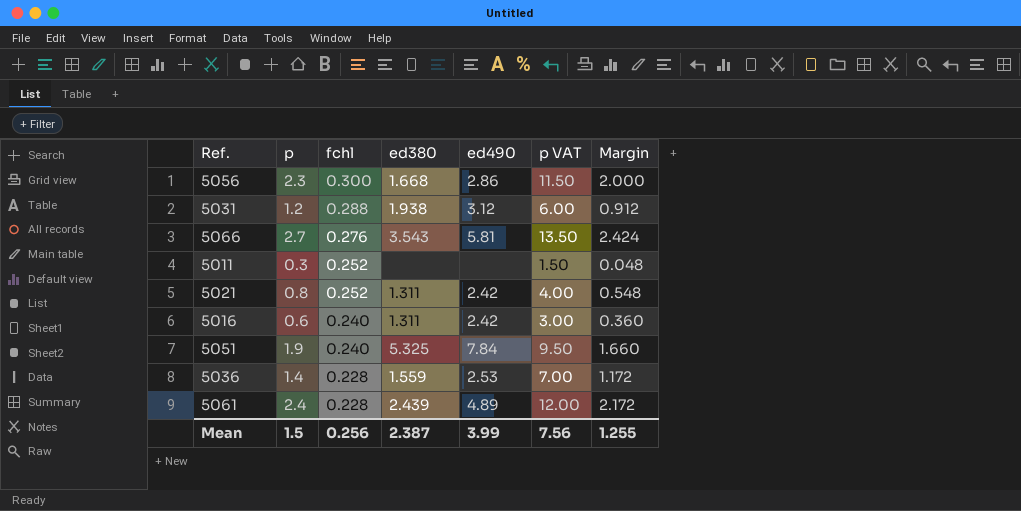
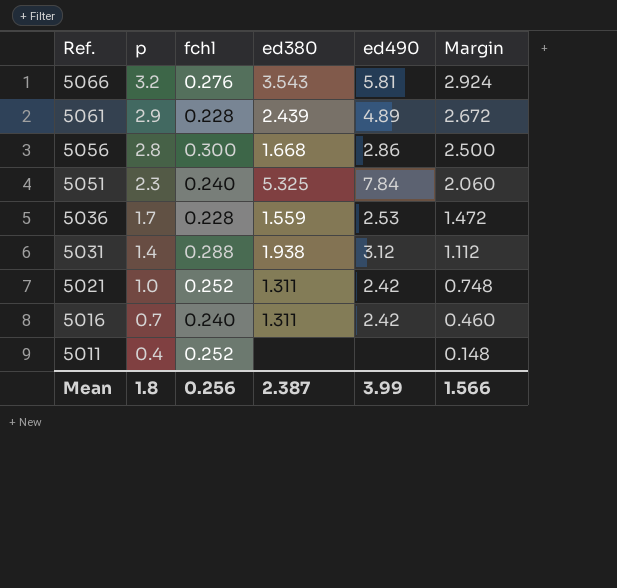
row order: fchl descending -> Ref. descending
column p VAT | formula: [p] * 5 -> none
5066 | p: 2.7 -> 3.2
5066 | Margin: 2.424 -> 2.924
5061 | p: 2.4 -> 2.9
5061 | Margin: 2.172 -> 2.672
5056 | p: 2.3 -> 2.8
5056 | Margin: 2.000 -> 2.500
5051 | p: 1.9 -> 2.3
5051 | Margin: 1.660 -> 2.060
5036 | p: 1.4 -> 1.7
5036 | Margin: 1.172 -> 1.472
5031 | p: 1.2 -> 1.4
5031 | Margin: 0.912 -> 1.112
5021 | p: 0.8 -> 1.0
5021 | Margin: 0.548 -> 0.748
5016 | p: 0.6 -> 0.7
5016 | Margin: 0.360 -> 0.460
5011 | p: 0.3 -> 0.4
5011 | Margin: 0.048 -> 0.148
Mean | p: 1.5 -> 1.8
Mean | Margin: 1.255 -> 1.566

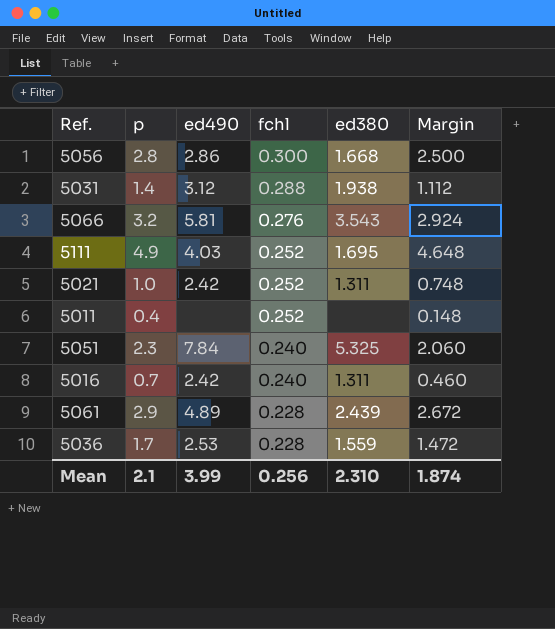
row order: Ref. descending -> fchl descending
column ed490 | position: 5 -> 3
row 5111: none -> 4.9 | 4.03 | 0.252 | 1.695 | 4.648
Mean | p: 1.8 -> 2.1
Mean | ed380: 2.387 -> 2.310
Mean | Margin: 1.566 -> 1.874

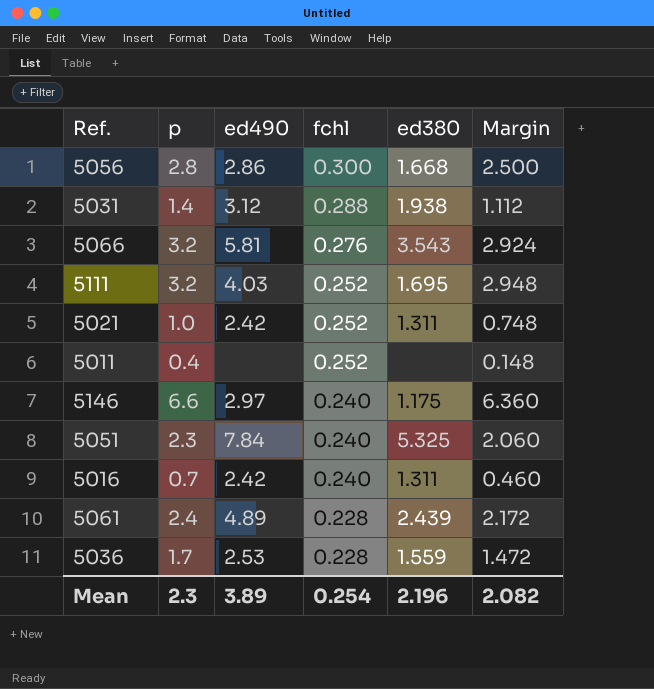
5111 | p: 4.9 -> 3.2
5111 | Margin: 4.648 -> 2.948
row 5146: none -> 6.6 | 2.97 | 0.240 | 1.175 | 6.360
5061 | p: 2.9 -> 2.4
5061 | Margin: 2.672 -> 2.172
Mean | p: 2.1 -> 2.3
Mean | ed490: 3.99 -> 3.89
Mean | fchl: 0.256 -> 0.254
Mean | ed380: 2.310 -> 2.196
Mean | Margin: 1.874 -> 2.082

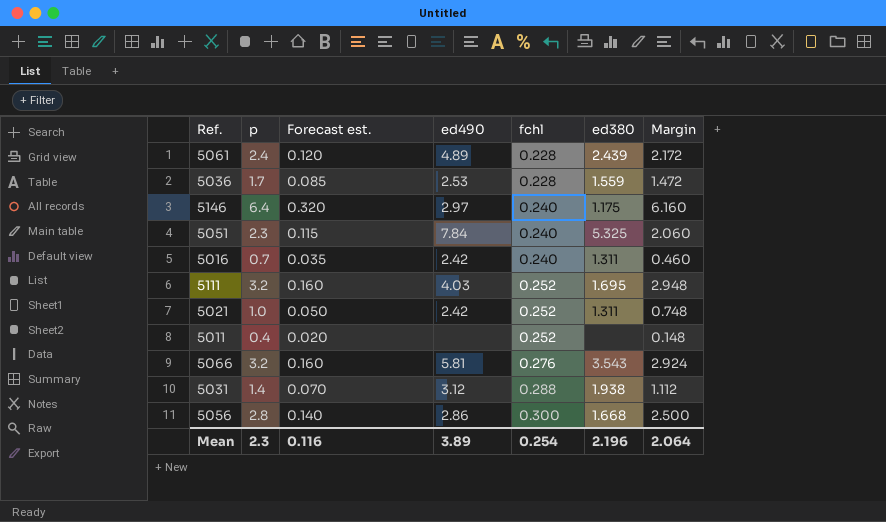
row order: fchl descending -> fchl ascending
column Forecast est. | formula: none -> [p] * 0.05
5146 | p: 6.6 -> 6.4
5146 | Margin: 6.360 -> 6.160
Mean | Margin: 2.082 -> 2.064

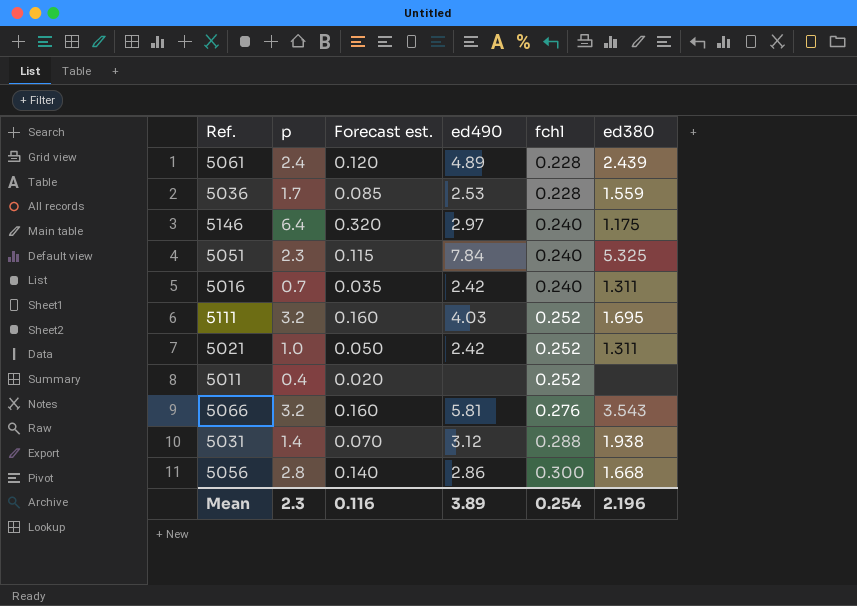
column Margin | formula: [p] - [fchl] -> none

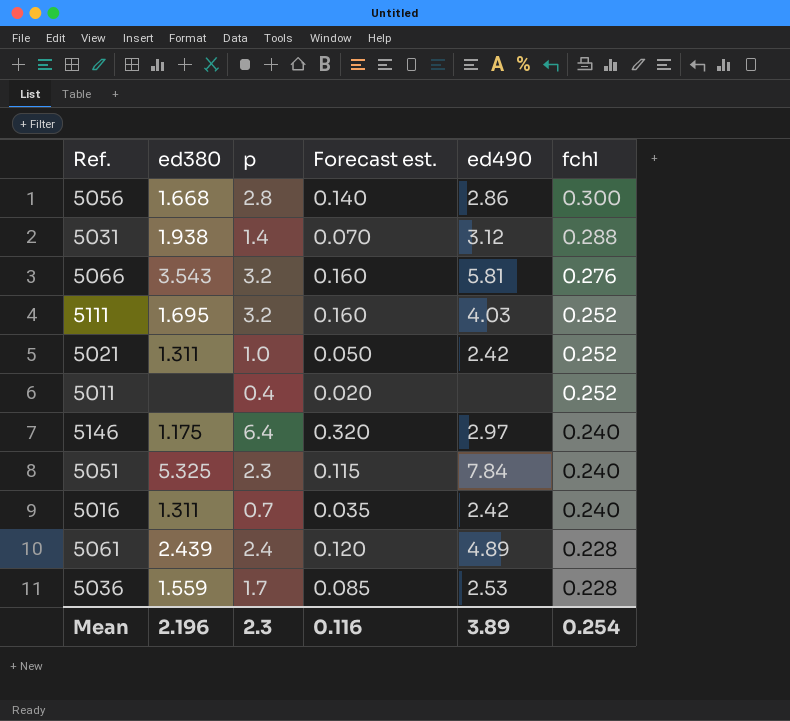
row order: fchl ascending -> fchl descending
column ed380 | position: 6 -> 2

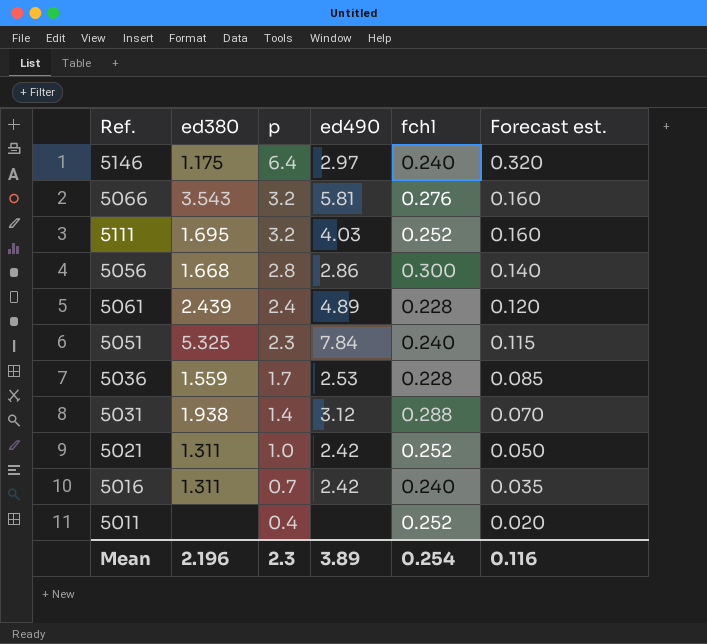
row order: fchl descending -> p descending
column Forecast est. | position: 4 -> 6

